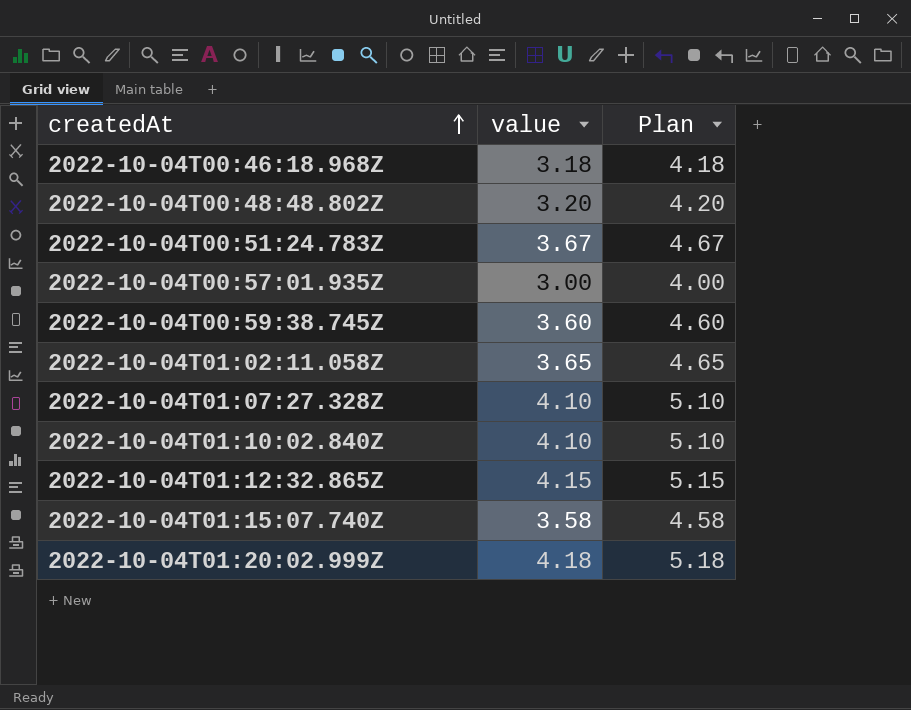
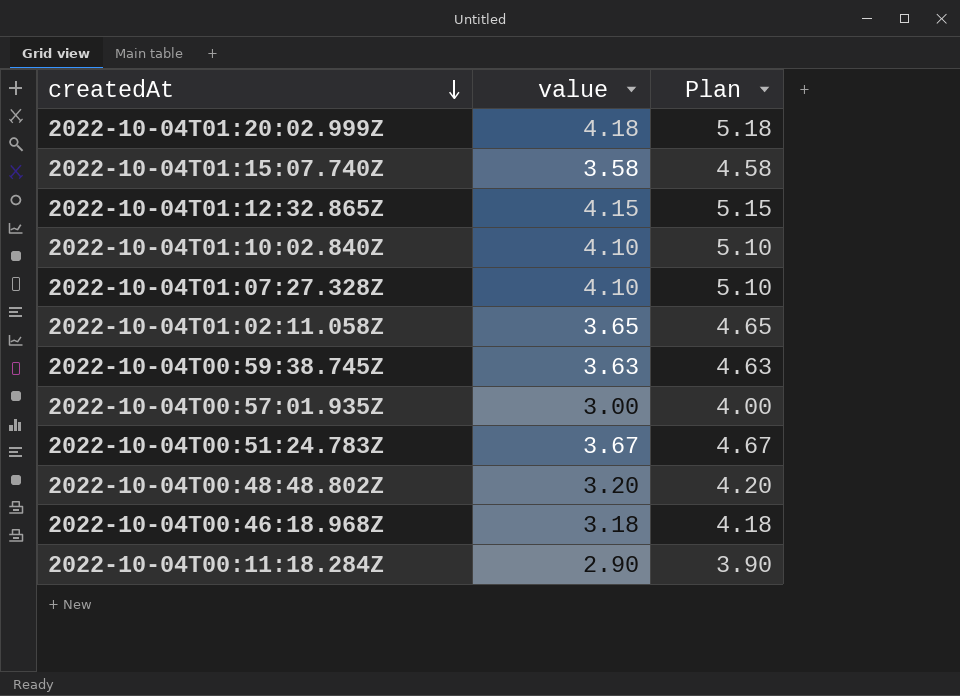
row order: createdAt ascending -> createdAt descending
2022-10-04T00:59:38.745Z | value: 3.60 -> 3.63
2022-10-04T00:59:38.745Z | Plan: 4.60 -> 4.63
row 2022-10-04T00:11:18.284Z: none -> 2.90 | 3.90

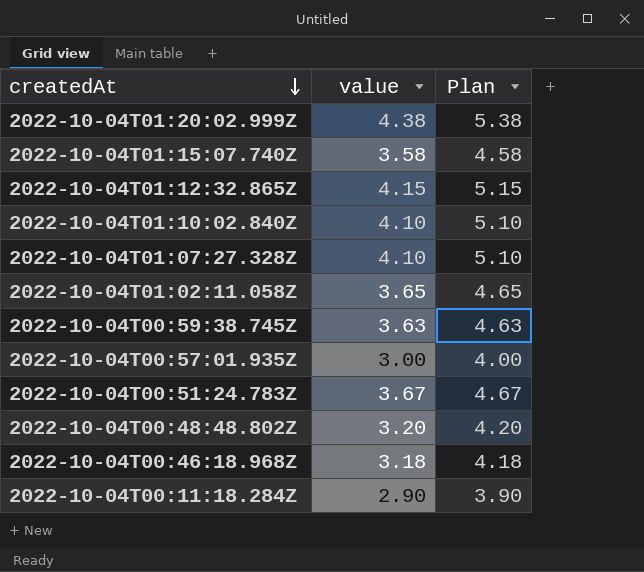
2022-10-04T01:20:02.999Z | value: 4.18 -> 4.38
2022-10-04T01:20:02.999Z | Plan: 5.18 -> 5.38

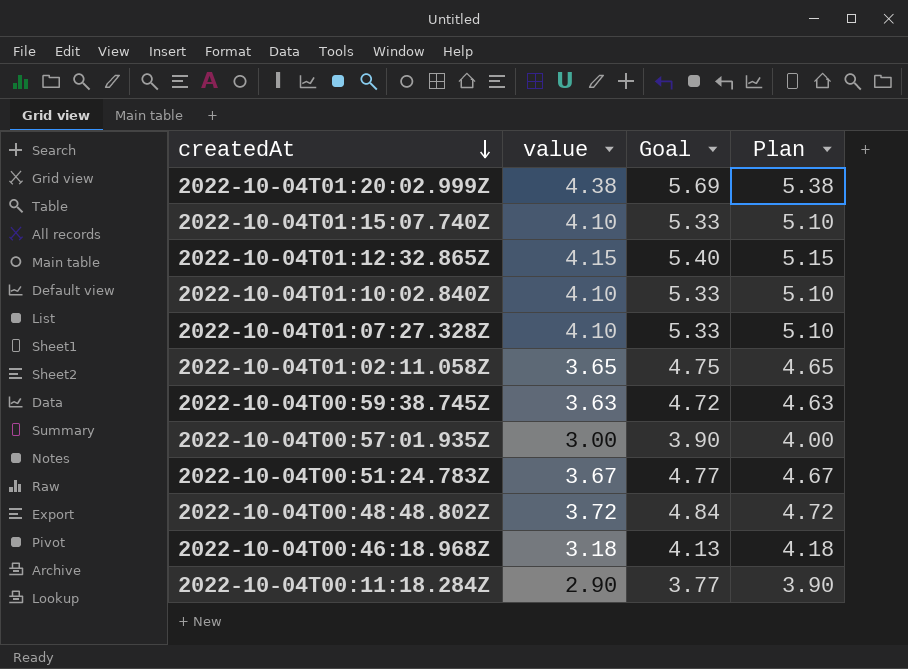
column Goal | formula: none -> [value] * 1.3
2022-10-04T01:15:07.740Z | value: 3.58 -> 4.10
2022-10-04T01:15:07.740Z | Plan: 4.58 -> 5.10
2022-10-04T00:48:48.802Z | value: 3.20 -> 3.72
2022-10-04T00:48:48.802Z | Plan: 4.20 -> 4.72

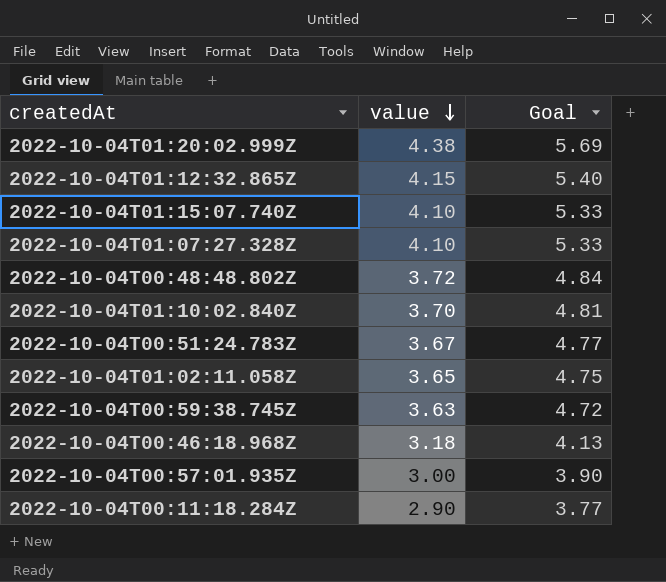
row order: createdAt descending -> value descending
column Plan | formula: [value] + 1 -> none
2022-10-04T01:10:02.840Z | value: 4.10 -> 3.70
2022-10-04T01:10:02.840Z | Goal: 5.33 -> 4.81

